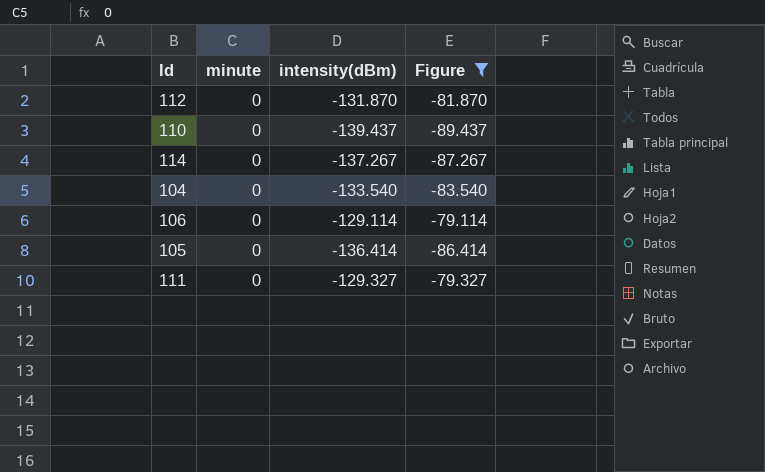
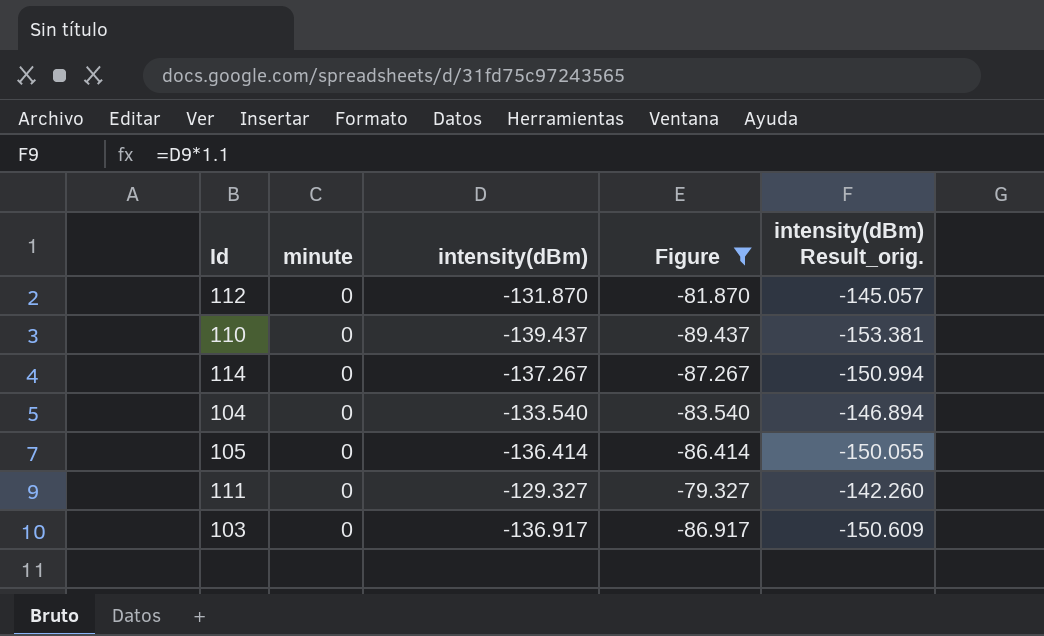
column intensity(dBm) Result_orig. | formula: none -> [intensity(dBm)] * 1.1
row 106: 0 | -129.114 | -79.114 -> none
row 103: none -> 0 | -136.917 | -86.917 | -150.609

